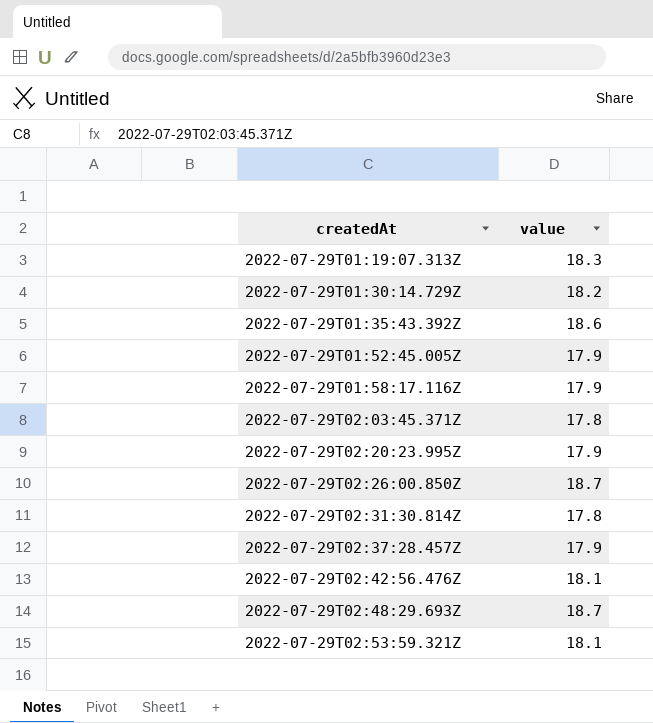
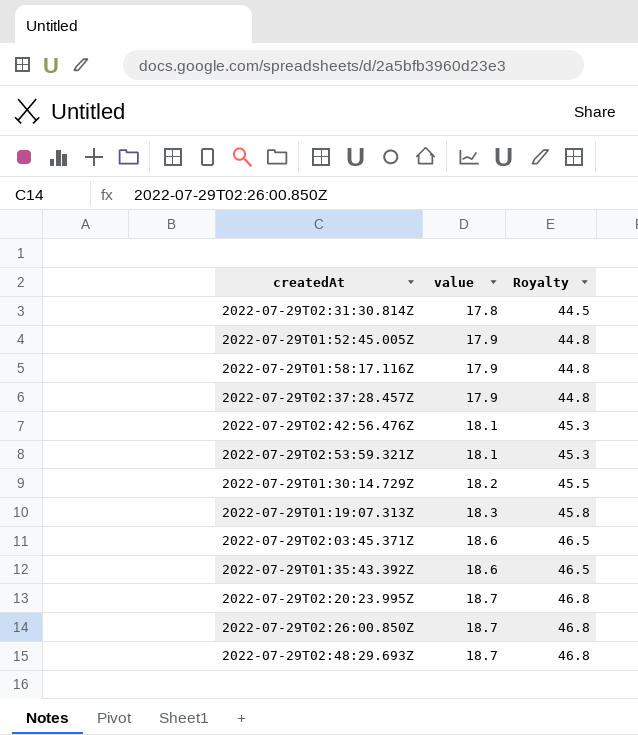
row order: createdAt ascending -> value ascending
column Royalty | formula: none -> [value] * 2.5
2022-07-29T02:03:45.371Z | value: 17.8 -> 18.6
2022-07-29T02:20:23.995Z | value: 17.9 -> 18.7

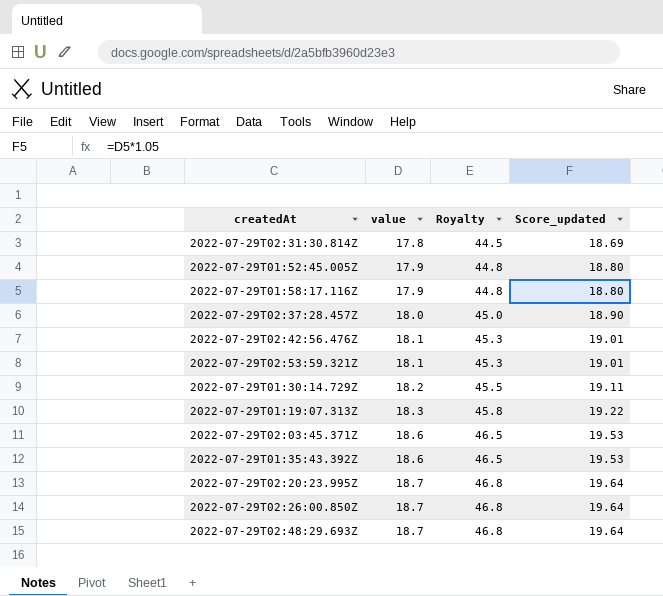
column Score_updated | formula: none -> [value] * 1.05
2022-07-29T02:37:28.457Z | value: 17.9 -> 18.0
2022-07-29T02:37:28.457Z | Royalty: 44.8 -> 45.0

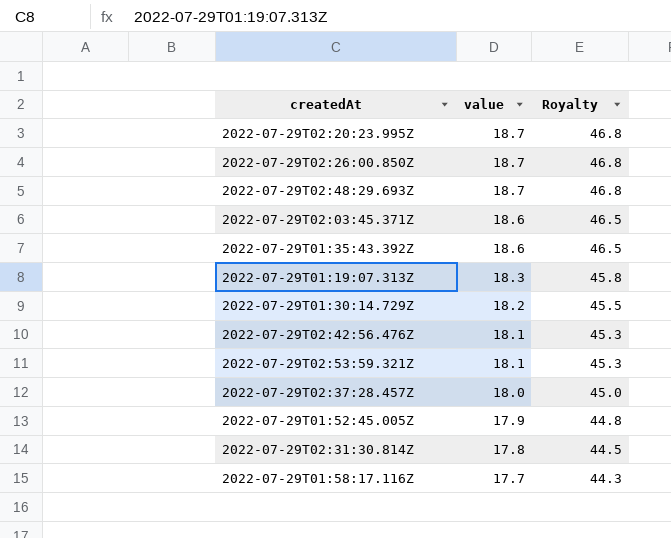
row order: value ascending -> value descending
column Score_updated | formula: [value] * 1.05 -> none
2022-07-29T01:58:17.116Z | value: 17.9 -> 17.7
2022-07-29T01:58:17.116Z | Royalty: 44.8 -> 44.3

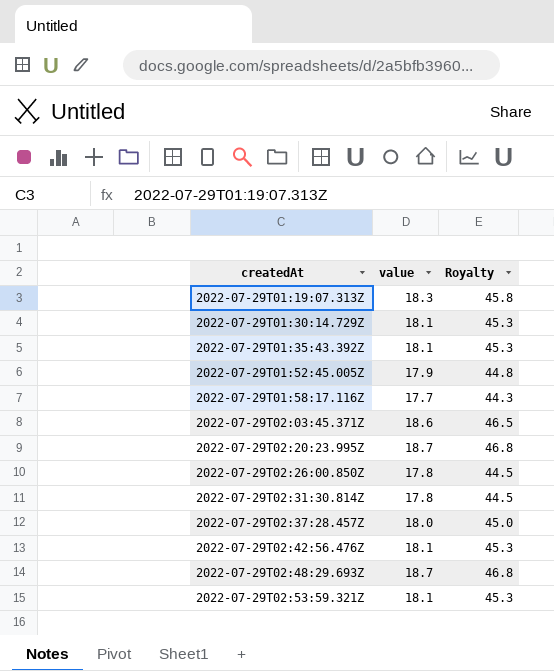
row order: value descending -> createdAt ascending
2022-07-29T01:30:14.729Z | value: 18.2 -> 18.1
2022-07-29T01:30:14.729Z | Royalty: 45.5 -> 45.3
2022-07-29T01:35:43.392Z | value: 18.6 -> 18.1
2022-07-29T01:35:43.392Z | Royalty: 46.5 -> 45.3
2022-07-29T02:26:00.850Z | value: 18.7 -> 17.8
2022-07-29T02:26:00.850Z | Royalty: 46.8 -> 44.5

